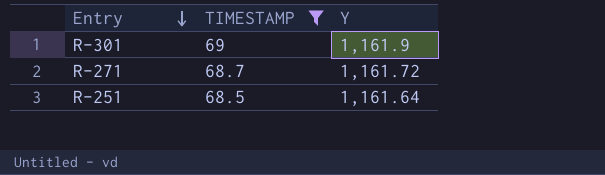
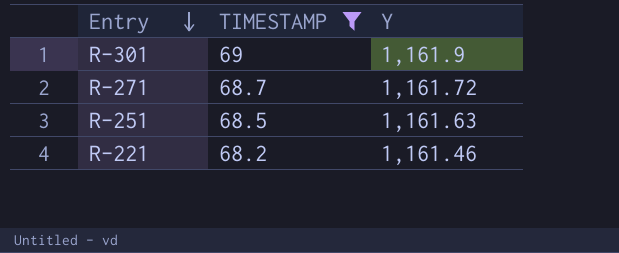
R-251 | Y: 1,161.64 -> 1,161.63
row R-221: none -> 68.2 | 1,161.46

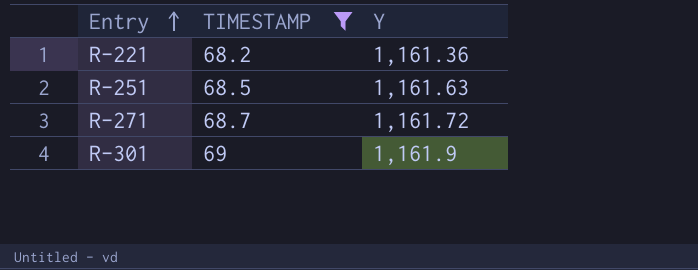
row order: Entry descending -> Entry ascending
R-221 | Y: 1,161.46 -> 1,161.36

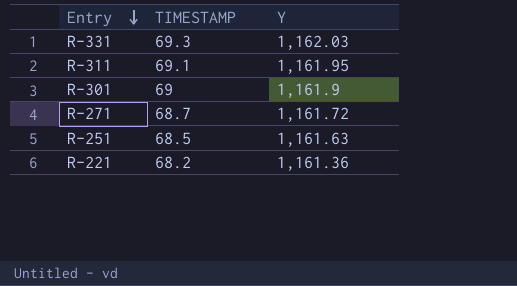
filter: TIMESTAMP <= 69 -> none
row order: Entry ascending -> Entry descending

